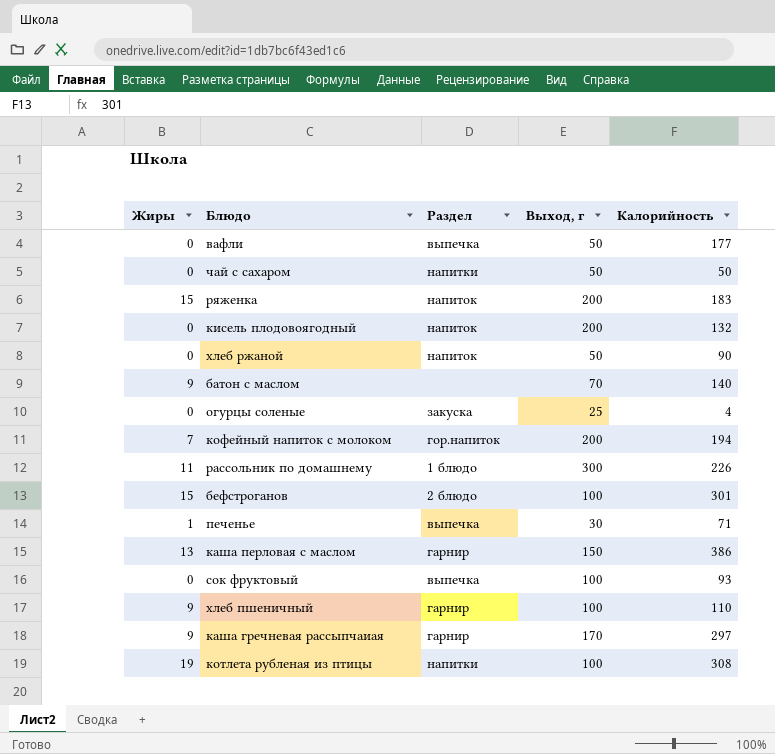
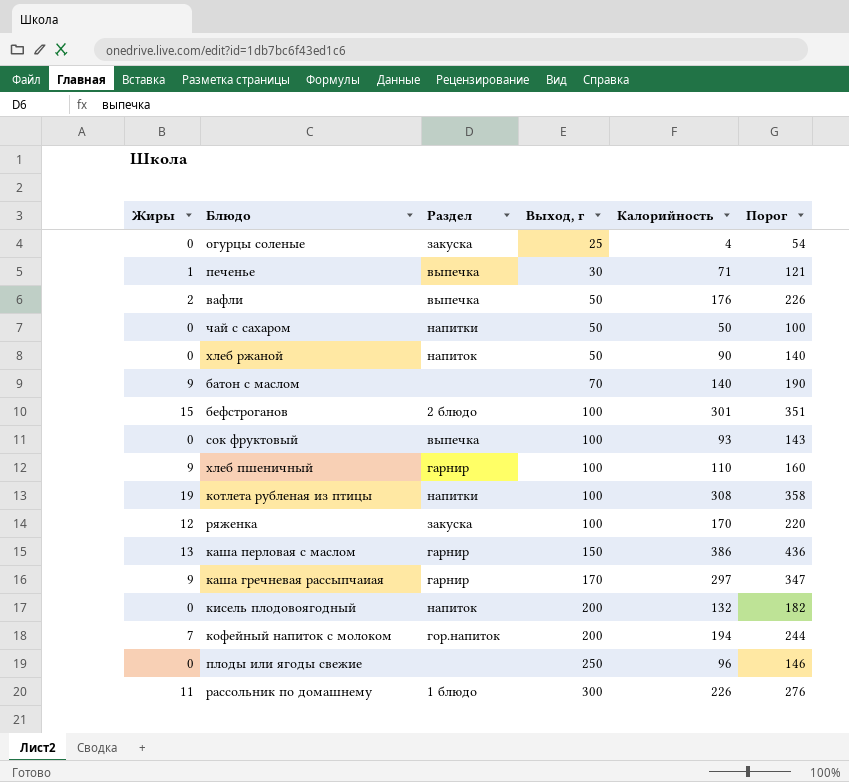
row order: none -> Выход, г ascending
column Порог | formula: none -> [Калорийность] + 50
вафли | Жиры: 0 -> 2
вафли | Калорийность: 177 -> 176
ряженка | Жиры: 15 -> 12
ряженка | Раздел: напиток -> закуска
ряженка | Выход, г: 200 -> 100
ряженка | Калорийность: 183 -> 170
row плоды или ягоды свежие: none -> 0 | none | 250 | 96 | 146

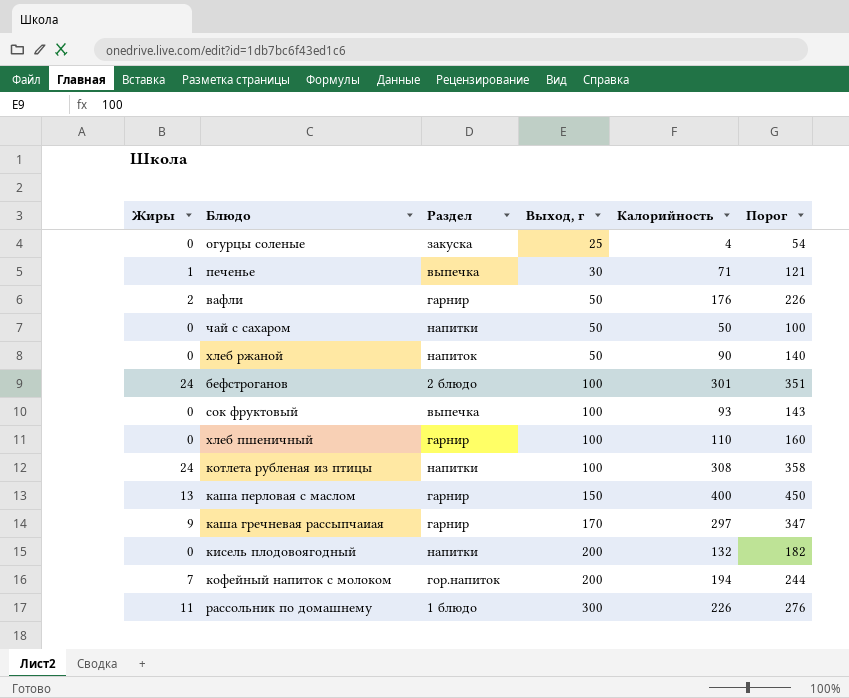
row батон с маслом: 9 | none | 70 | 140 | 190 -> none
row ряженка: 12 | закуска | 100 | 170 | 220 -> none
row плоды или ягоды свежие: 0 | none | 250 | 96 | 146 -> none
вафли | Раздел: выпечка -> гарнир
бефстроганов | Жиры: 15 -> 24
хлеб пшеничный | Жиры: 9 -> 0
котлета рубленая из птицы | Жиры: 19 -> 24
каша перловая с маслом | Калорийность: 386 -> 400
каша перловая с маслом | Порог: 436 -> 450
кисель плодовоягодный | Раздел: напиток -> напитки

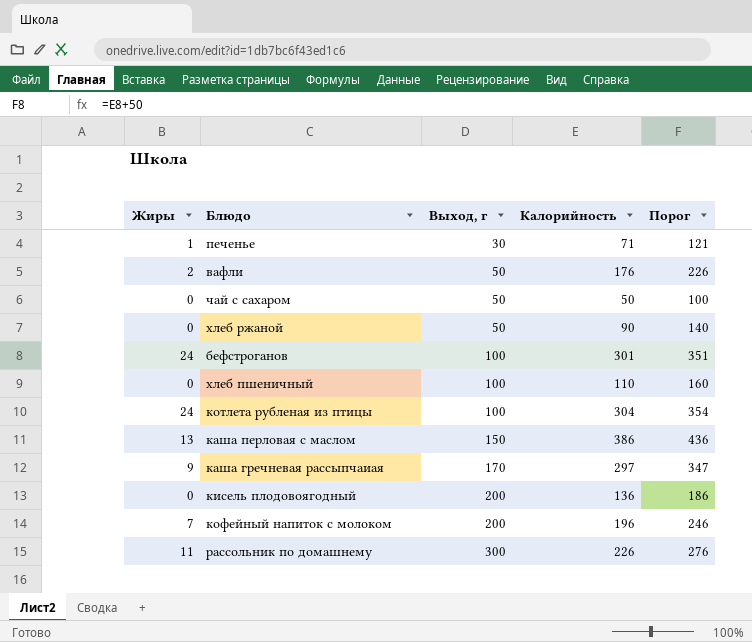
column Раздел | position: 3 -> none
row огурцы соленые: 0 | закуска | 25 | 4 | 54 -> none
row сок фруктовый: 0 | выпечка | 100 | 93 | 143 -> none
котлета рубленая из птицы | Калорийность: 308 -> 304
котлета рубленая из птицы | Порог: 358 -> 354
каша перловая с маслом | Калорийность: 400 -> 386
каша перловая с маслом | Порог: 450 -> 436
кисель плодовоягодный | Калорийность: 132 -> 136
кисель плодовоягодный | Порог: 182 -> 186
кофейный напиток с молоком | Калорийность: 194 -> 196
кофейный напиток с молоком | Порог: 244 -> 246

